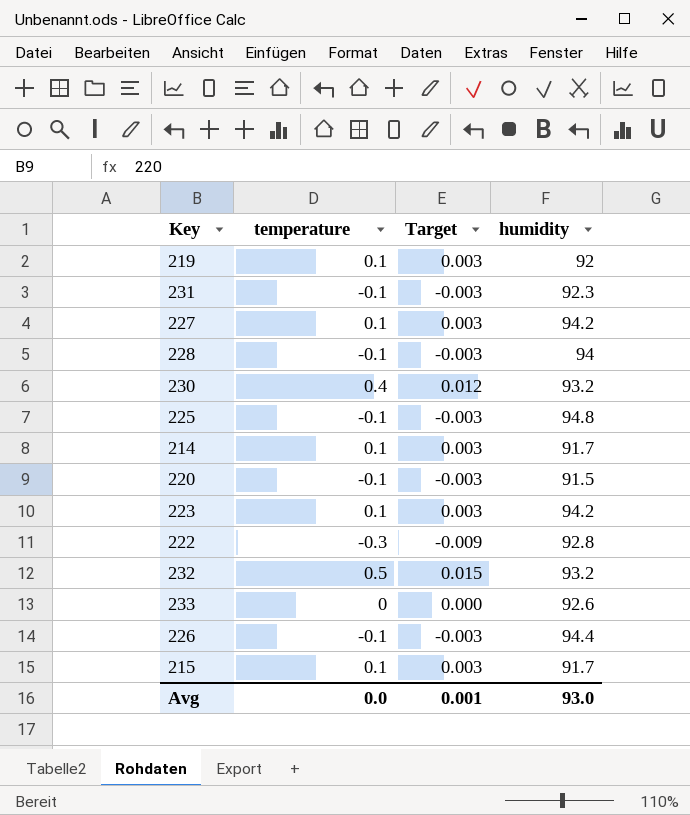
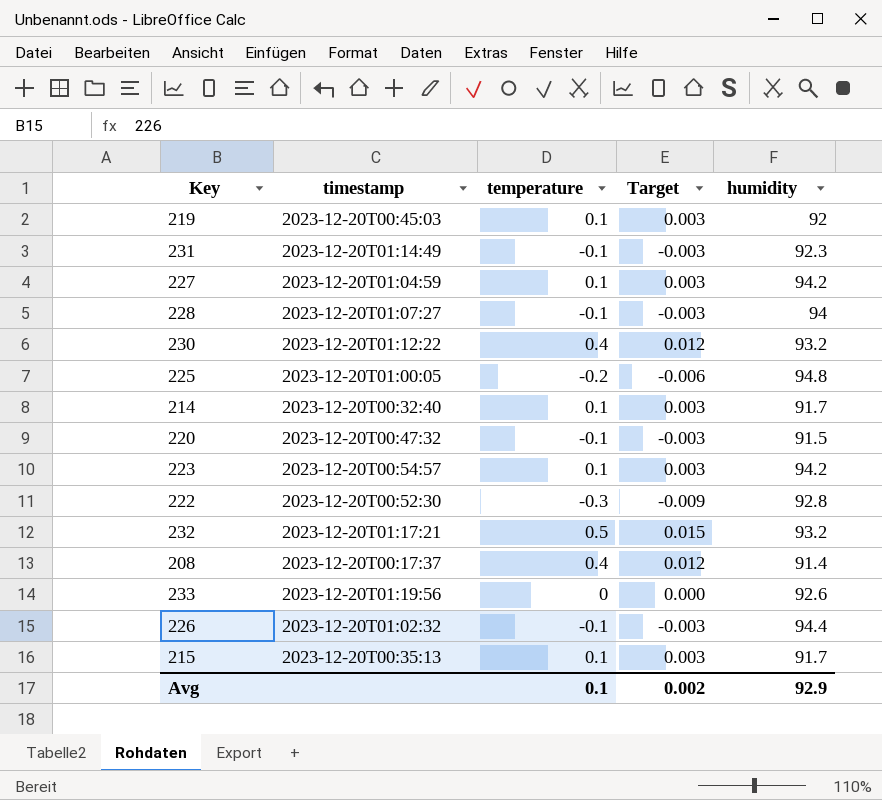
column timestamp | position: none -> 2
225 | temperature: -0.1 -> -0.2
225 | Target: -0.003 -> -0.006
row 208: none -> 2023-12-20T00:17:37 | 0.4 | 0.012 | 91.4
Avg | temperature: 0.0 -> 0.1
Avg | Target: 0.001 -> 0.002
Avg | humidity: 93.0 -> 92.9

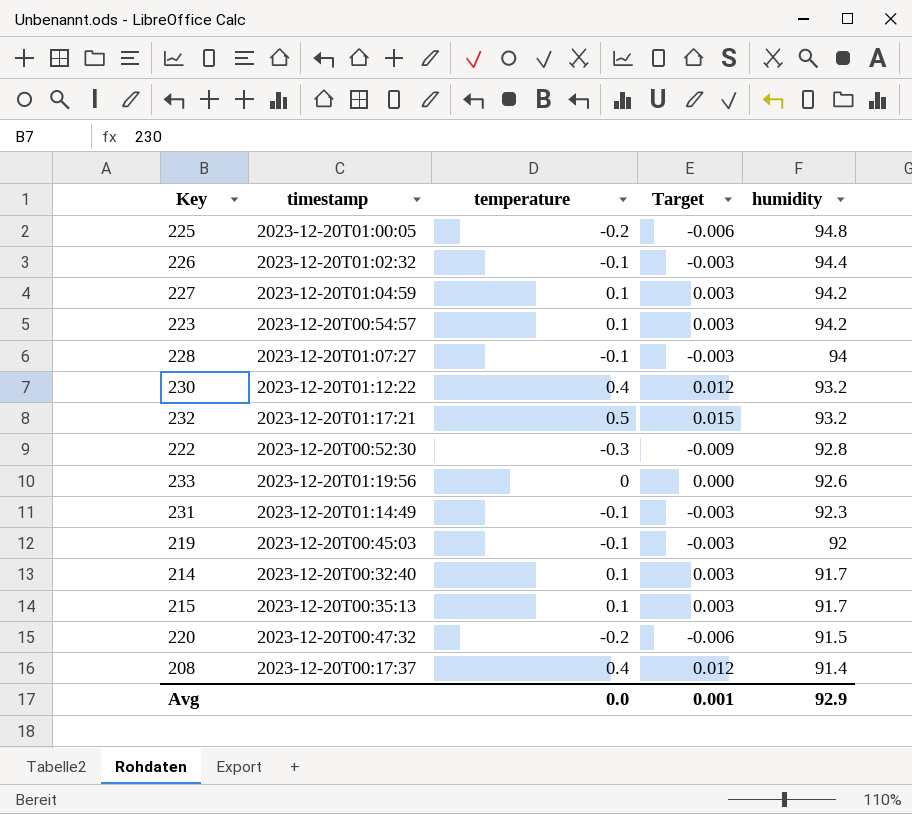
row order: none -> humidity descending
219 | temperature: 0.1 -> -0.1
219 | Target: 0.003 -> -0.003
220 | temperature: -0.1 -> -0.2
220 | Target: -0.003 -> -0.006
Avg | temperature: 0.1 -> 0.0
Avg | Target: 0.002 -> 0.001

